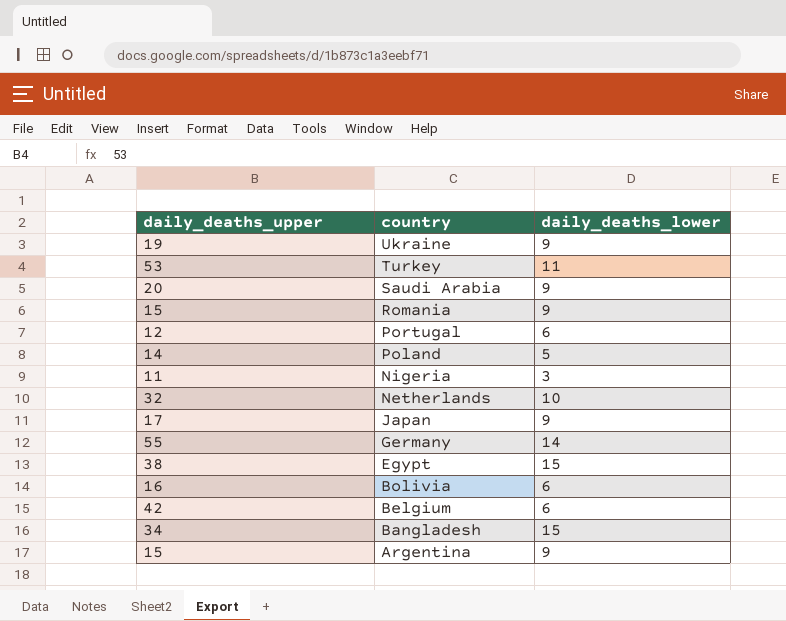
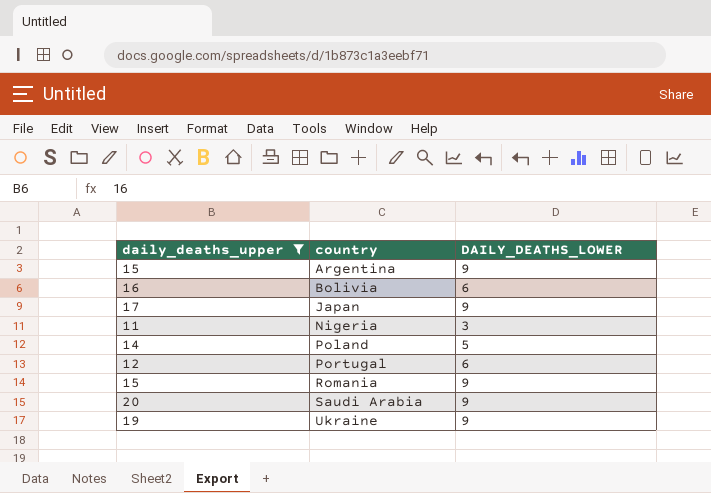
filter: none -> daily_deaths_upper <= 20
row order: country descending -> country ascending
column name: daily_deaths_lower -> DAILY_DEATHS_LOWER

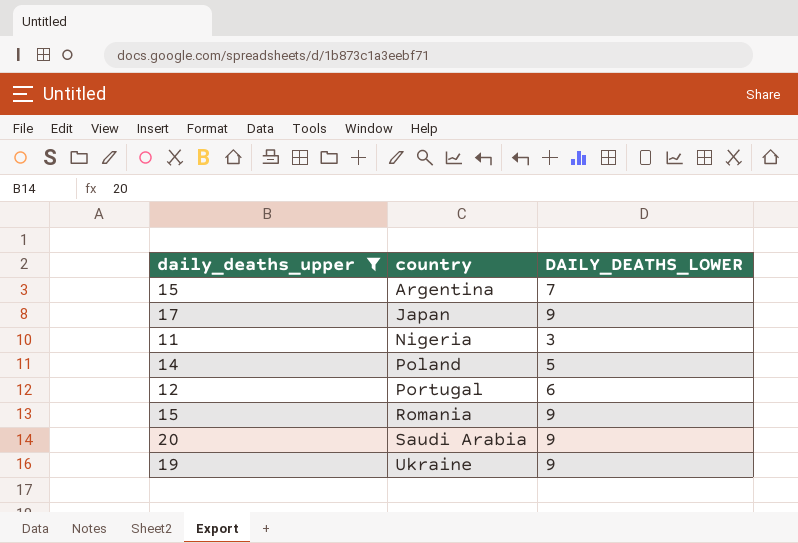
row Bolivia: 16 | 6 -> none
Argentina | DAILY_DEATHS_LOWER: 9 -> 7

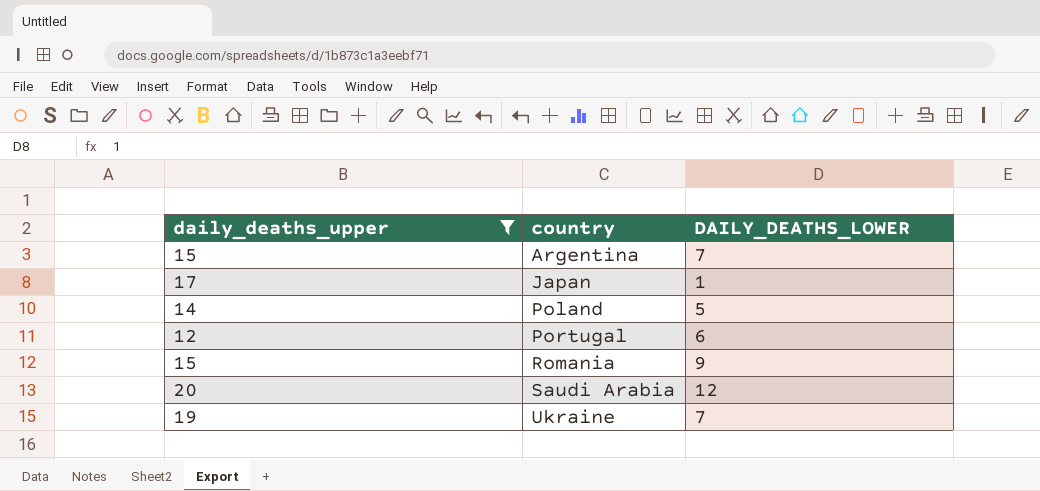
row Nigeria: 11 | 3 -> none
Japan | DAILY_DEATHS_LOWER: 9 -> 1
Saudi Arabia | DAILY_DEATHS_LOWER: 9 -> 12
Ukraine | DAILY_DEATHS_LOWER: 9 -> 7

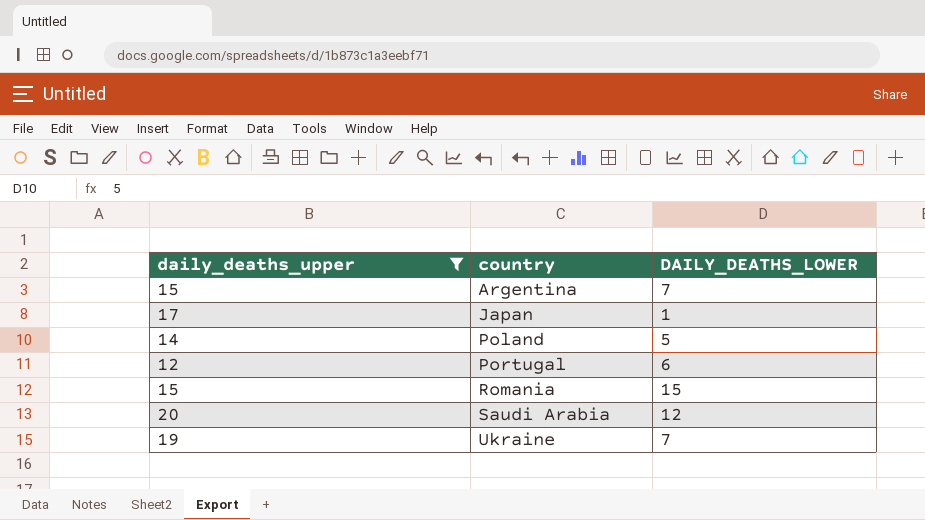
Romania | DAILY_DEATHS_LOWER: 9 -> 15

